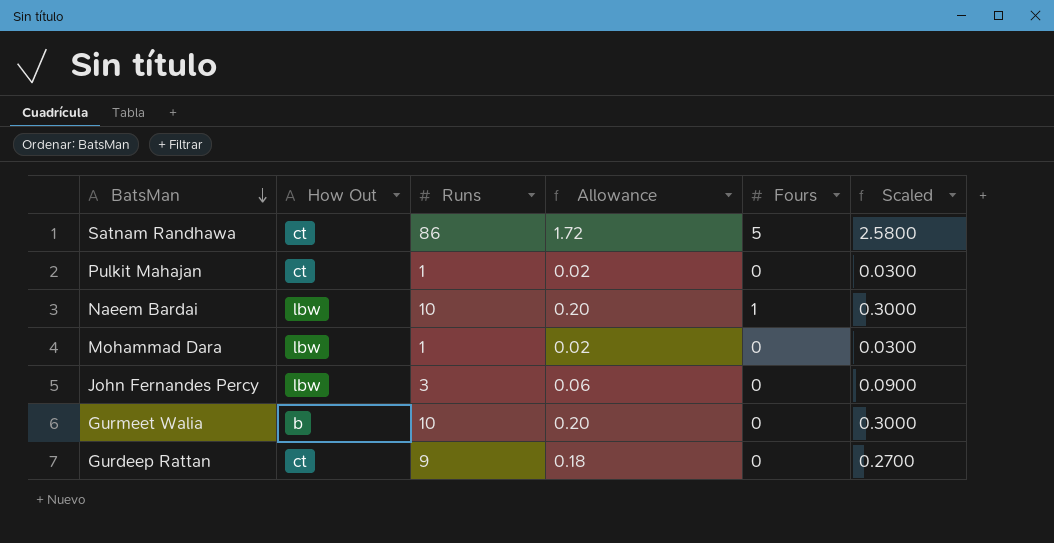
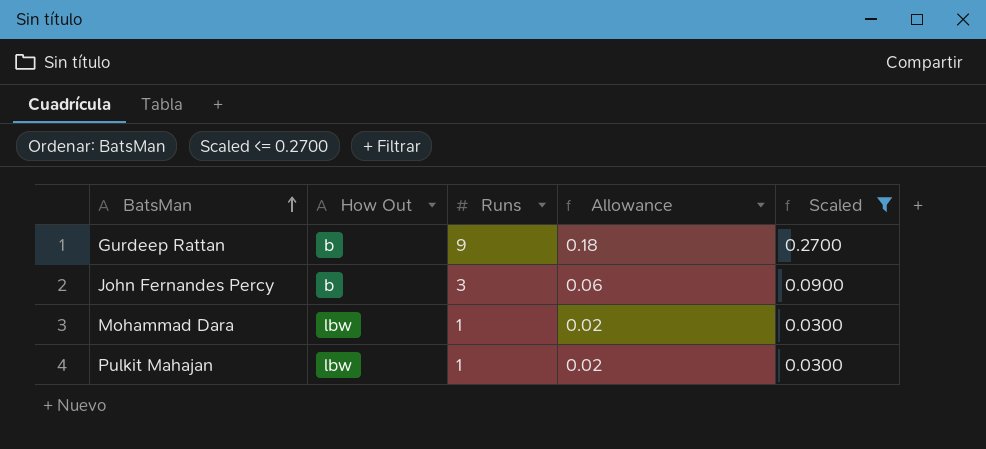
filter: none -> Scaled <= 0.2700
row order: BatsMan descending -> BatsMan ascending
column Fours | position: 5 -> none
Gurdeep Rattan | How Out: ct -> b
John Fernandes Percy | How Out: lbw -> b
Pulkit Mahajan | How Out: ct -> lbw

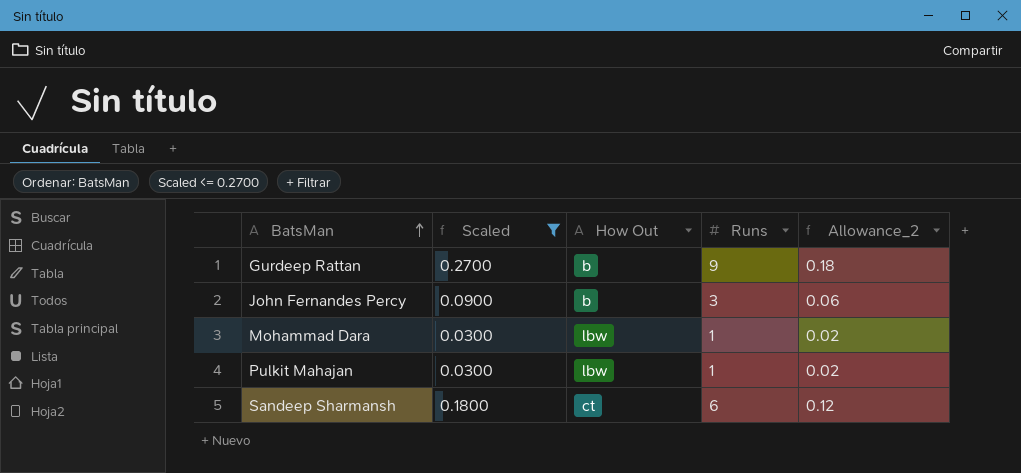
column Scaled | position: 5 -> 2
column name: Allowance -> Allowance_2
row Sandeep Sharmansh: none -> 0.1800 | ct | 6 | 0.12

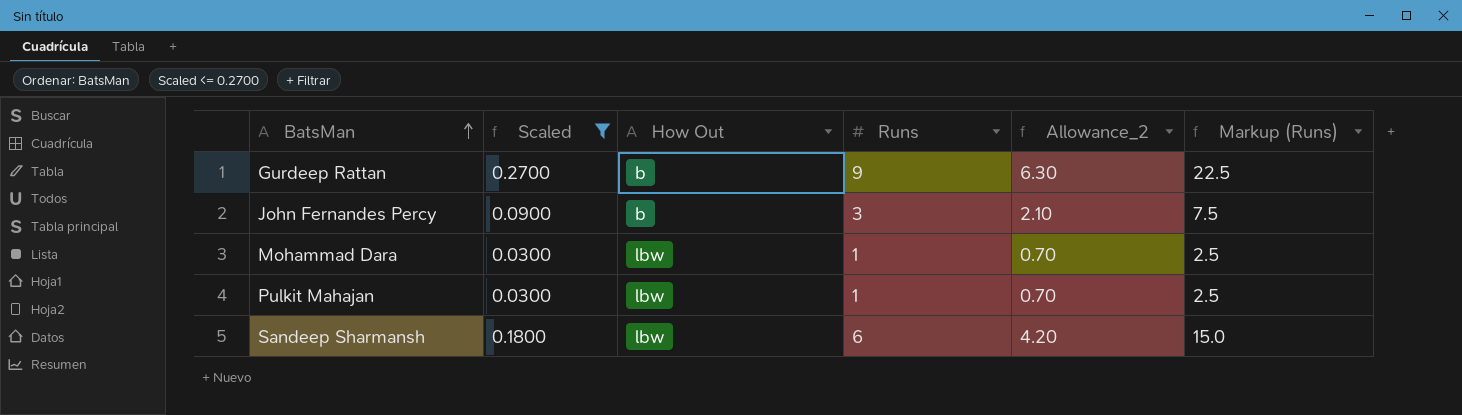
column Allowance_2 | formula: [Runs] * 0.02 -> [Runs] * 0.7
column Markup (Runs) | formula: none -> [Runs] * 2.5
Sandeep Sharmansh | How Out: ct -> lbw

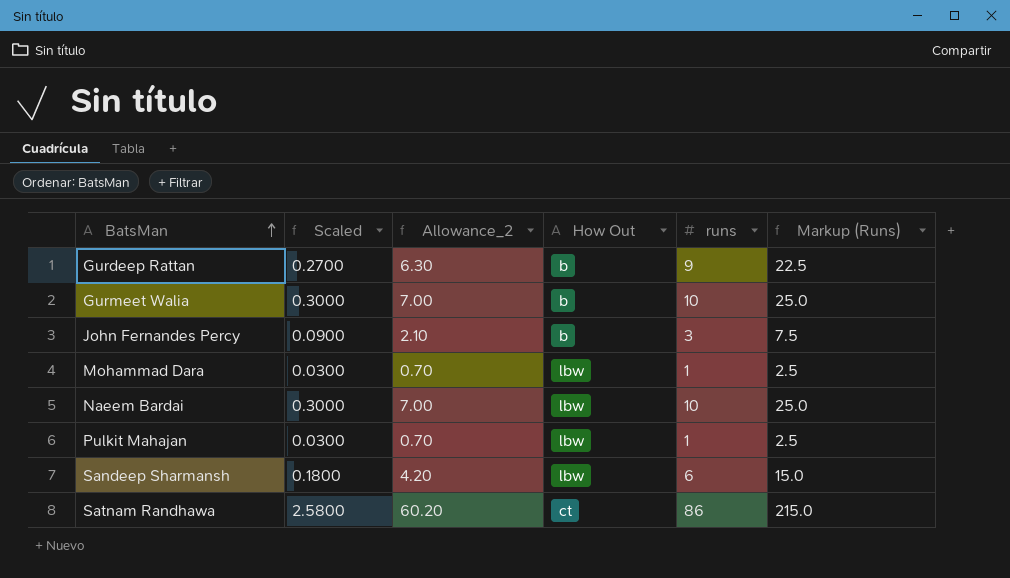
filter: Scaled <= 0.2700 -> none
column Allowance_2 | position: 5 -> 3
column name: Runs -> runs

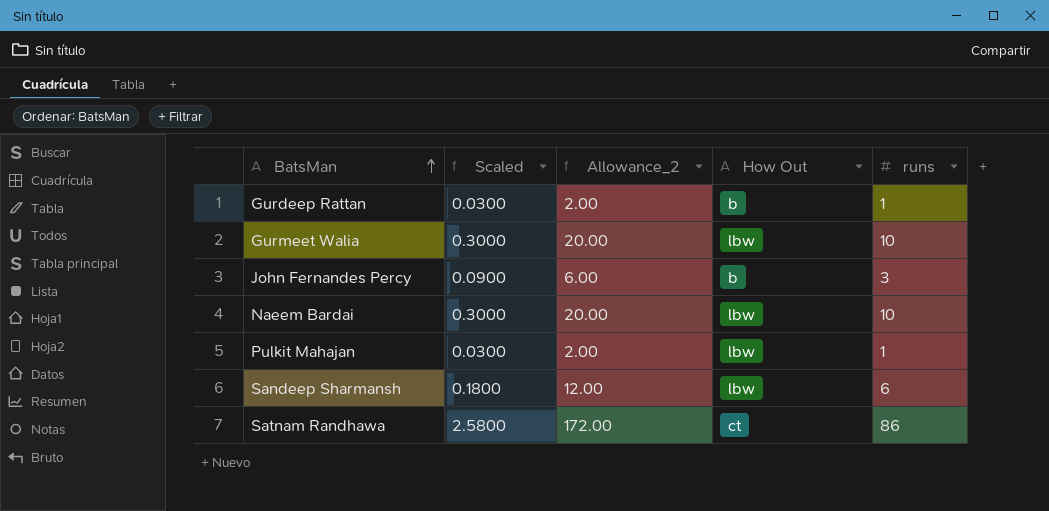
column Markup (Runs) | formula: [runs] * 2.5 -> none
column Allowance_2 | formula: [runs] * 0.7 -> [runs] * 2
row Mohammad Dara: 0.0300 | 0.70 | lbw | 1 | 2.5 -> none
Gurdeep Rattan | Scaled: 0.2700 -> 0.0300
Gurdeep Rattan | runs: 9 -> 1
Gurmeet Walia | How Out: b -> lbw

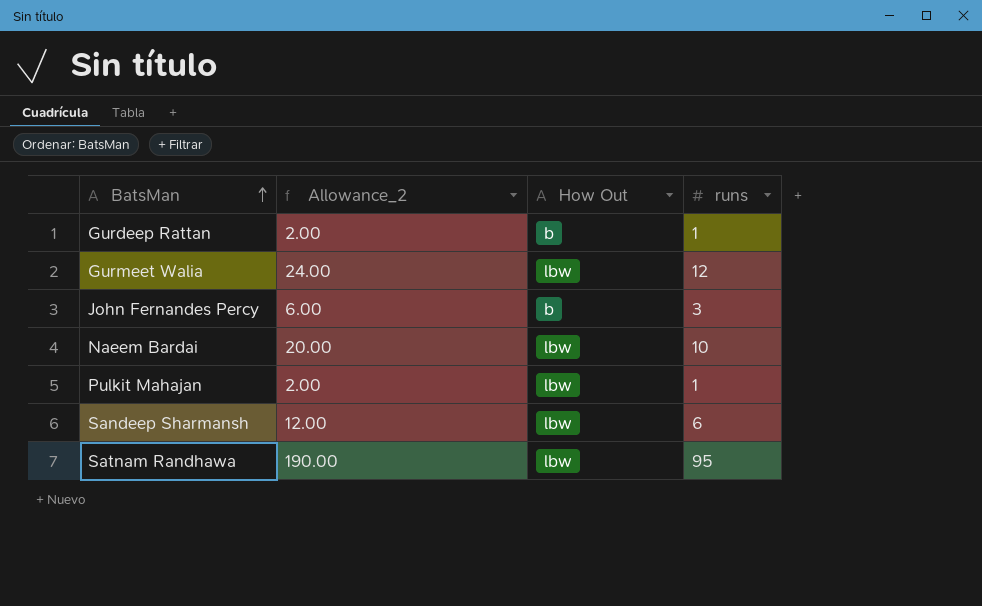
column Scaled | formula: [runs] * 0.03 -> none
Gurmeet Walia | Allowance_2: 20.00 -> 24.00
Gurmeet Walia | runs: 10 -> 12
Satnam Randhawa | Allowance_2: 172.00 -> 190.00
Satnam Randhawa | How Out: ct -> lbw
Satnam Randhawa | runs: 86 -> 95

